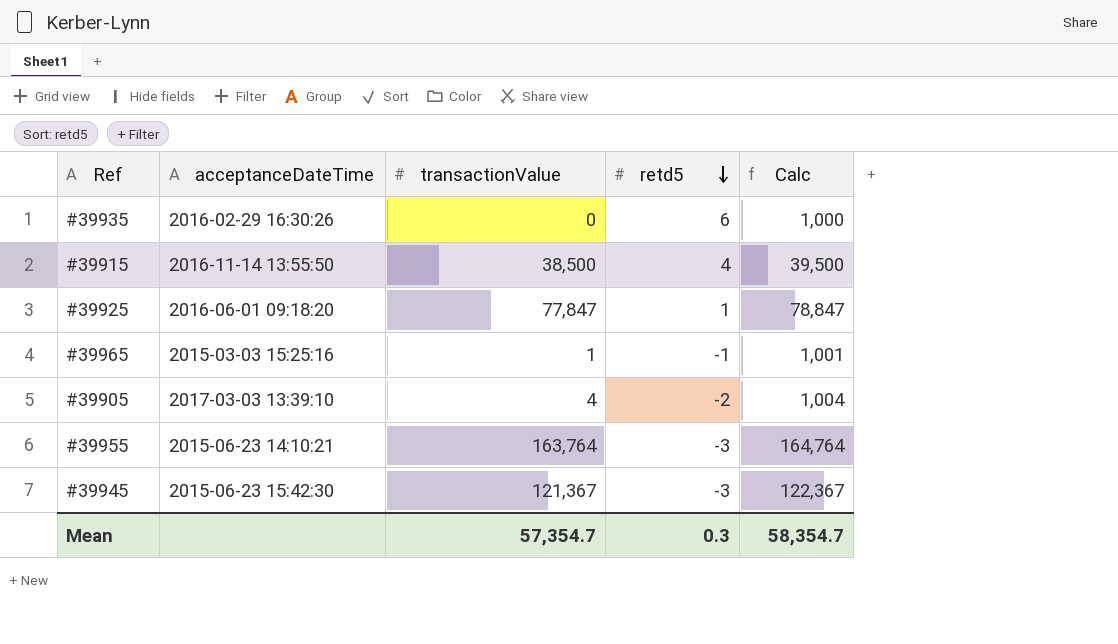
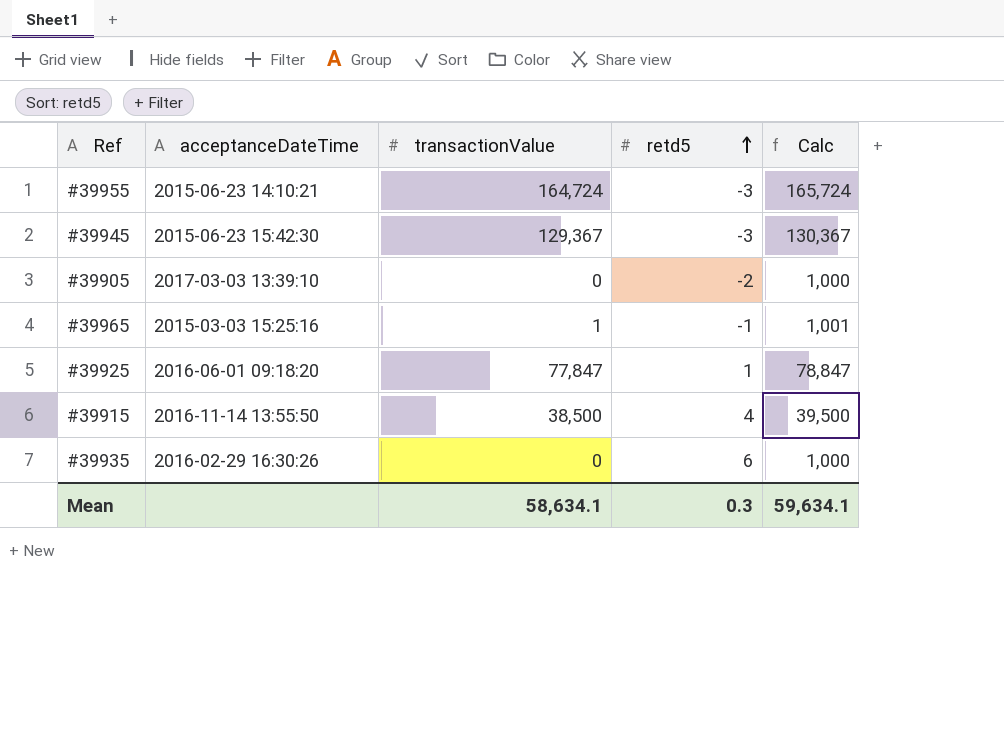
row order: retd5 descending -> retd5 ascending
#39955 | transactionValue: 163,764 -> 164,724
#39955 | Calc: 164,764 -> 165,724
#39945 | transactionValue: 121,367 -> 129,367
#39945 | Calc: 122,367 -> 130,367
#39905 | transactionValue: 4 -> 0
#39905 | Calc: 1,004 -> 1,000
Mean | transactionValue: 57,354.7 -> 58,634.1
Mean | Calc: 58,354.7 -> 59,634.1

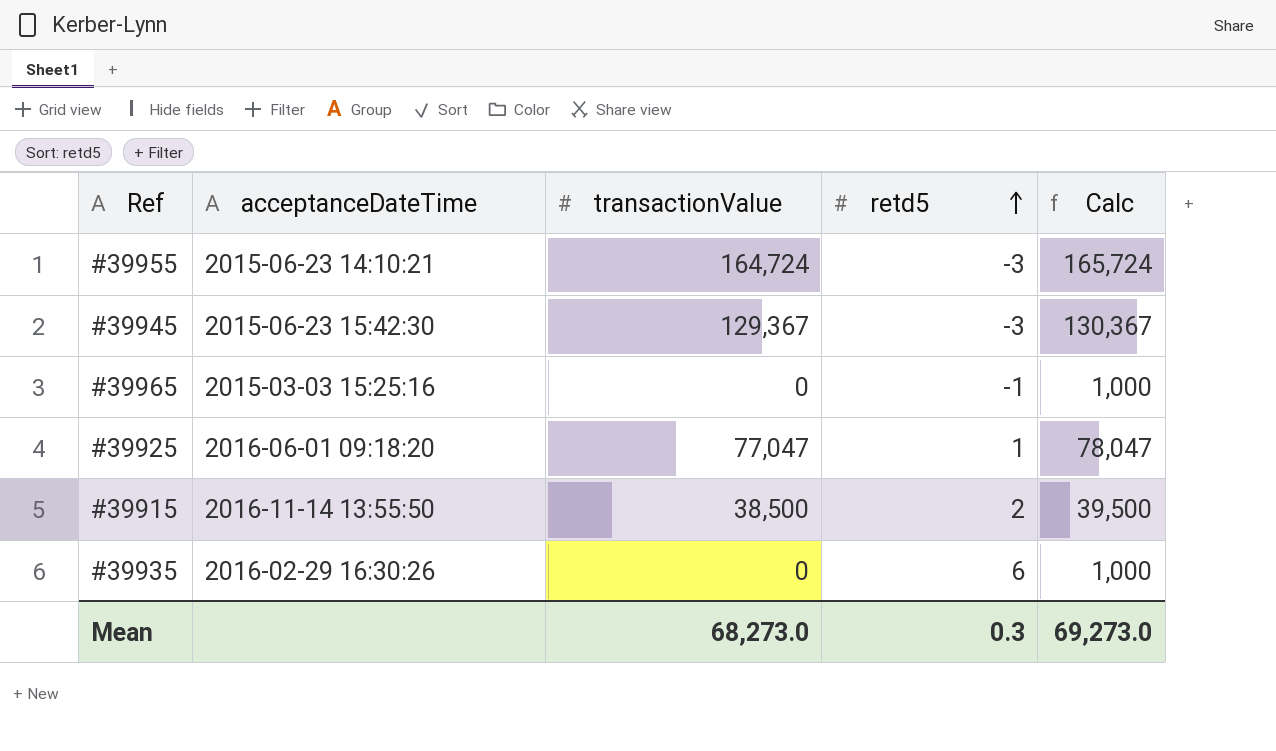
row #39905: 2017-03-03 13:39:10 | 0 | -2 | 1,000 -> none
#39965 | transactionValue: 1 -> 0
#39965 | Calc: 1,001 -> 1,000
#39925 | transactionValue: 77,847 -> 77,047
#39925 | Calc: 78,847 -> 78,047
#39915 | retd5: 4 -> 2
Mean | transactionValue: 58,634.1 -> 68,273.0
Mean | Calc: 59,634.1 -> 69,273.0

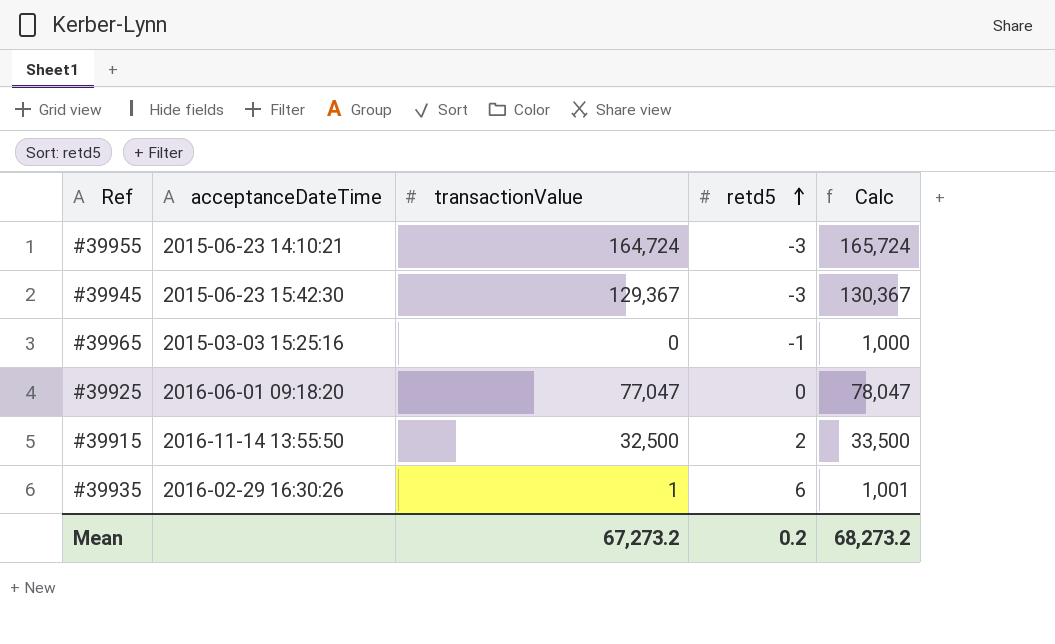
#39925 | retd5: 1 -> 0
#39915 | transactionValue: 38,500 -> 32,500
#39915 | Calc: 39,500 -> 33,500
#39935 | transactionValue: 0 -> 1
#39935 | Calc: 1,000 -> 1,001
Mean | transactionValue: 68,273.0 -> 67,273.2
Mean | retd5: 0.3 -> 0.2
Mean | Calc: 69,273.0 -> 68,273.2

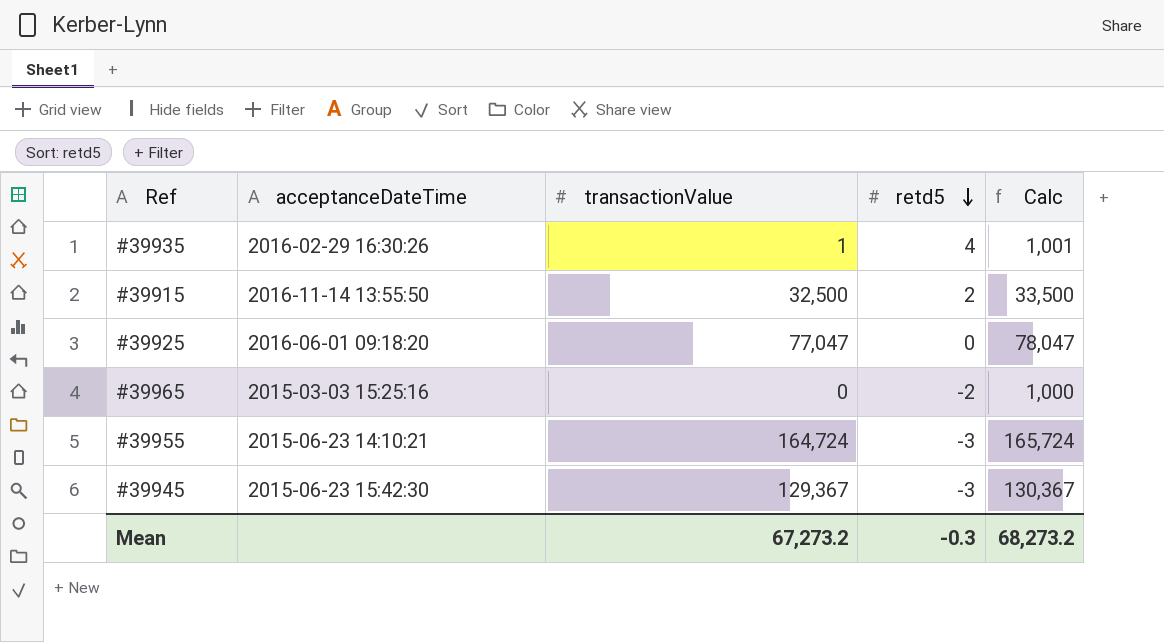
row order: retd5 ascending -> retd5 descending
#39935 | retd5: 6 -> 4
#39965 | retd5: -1 -> -2
Mean | retd5: 0.2 -> -0.3

